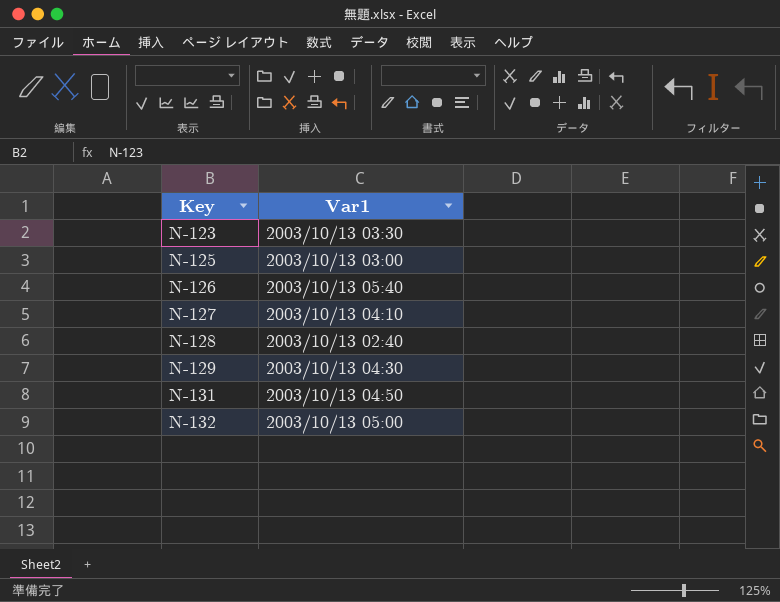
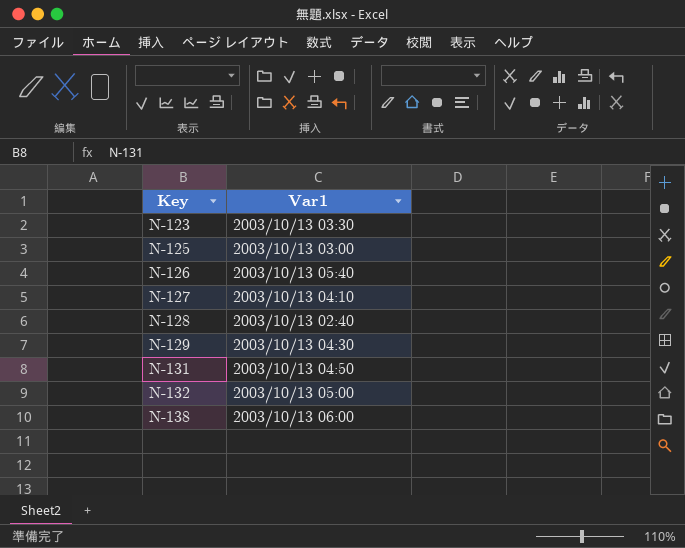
row N-138: none -> 2003/10/13 06:00

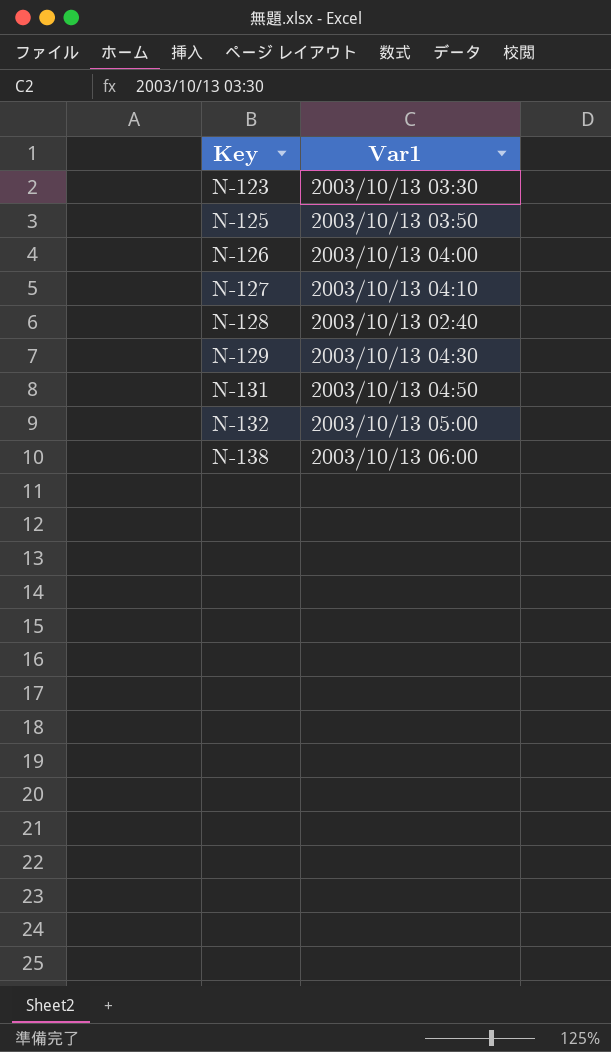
N-125 | Var1: 2003/10/13 03:00 -> 2003/10/13 03:50
N-126 | Var1: 2003/10/13 05:40 -> 2003/10/13 04:00

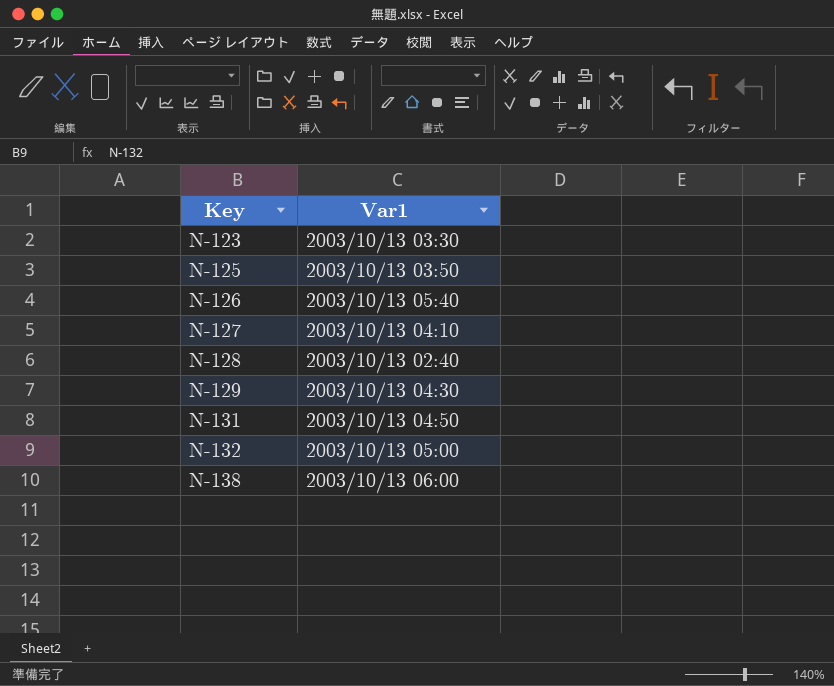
N-126 | Var1: 2003/10/13 04:00 -> 2003/10/13 05:40

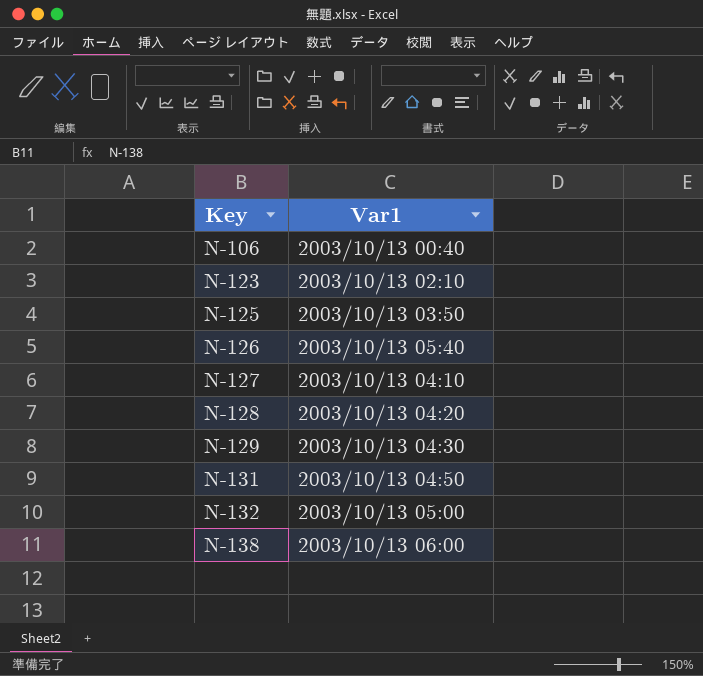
row N-106: none -> 2003/10/13 00:40
N-123 | Var1: 2003/10/13 03:30 -> 2003/10/13 02:10
N-128 | Var1: 2003/10/13 02:40 -> 2003/10/13 04:20

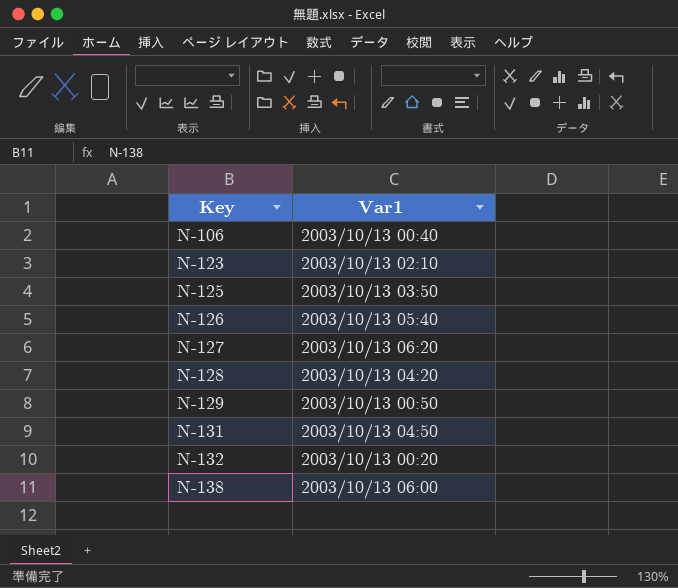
N-127 | Var1: 2003/10/13 04:10 -> 2003/10/13 06:20
N-129 | Var1: 2003/10/13 04:30 -> 2003/10/13 00:50
N-132 | Var1: 2003/10/13 05:00 -> 2003/10/13 00:20

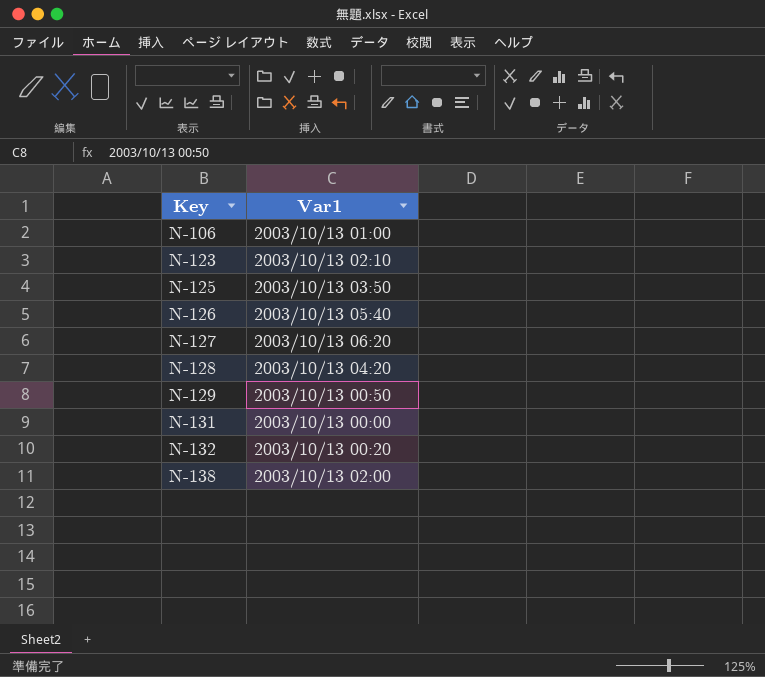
N-106 | Var1: 2003/10/13 00:40 -> 2003/10/13 01:00
N-131 | Var1: 2003/10/13 04:50 -> 2003/10/13 00:00
N-138 | Var1: 2003/10/13 06:00 -> 2003/10/13 02:00

